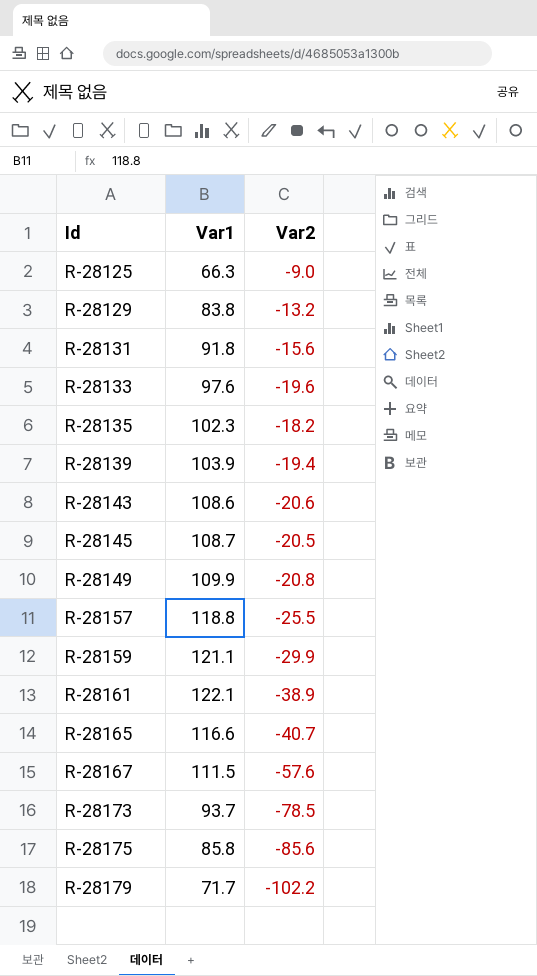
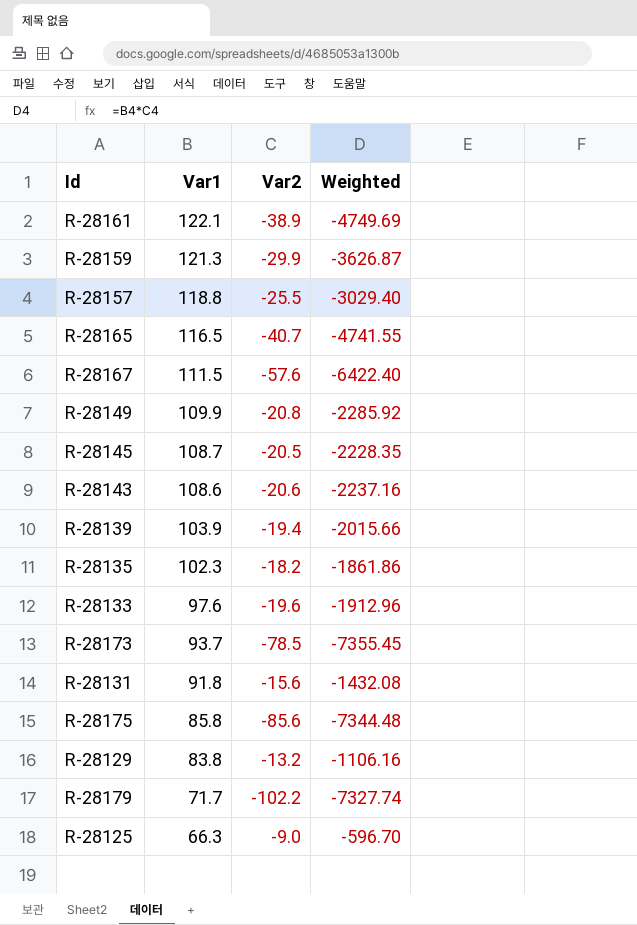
row order: Id ascending -> Var1 descending
column Weighted | formula: none -> [Var1] * [Var2]
R-28159 | Var1: 121.1 -> 121.3
R-28165 | Var1: 116.6 -> 116.5

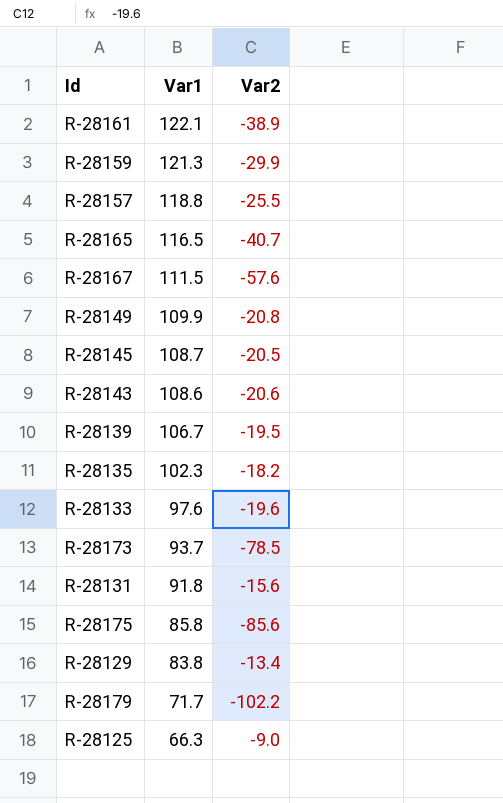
column Weighted | formula: [Var1] * [Var2] -> none
R-28139 | Var1: 103.9 -> 106.7
R-28139 | Var2: -19.4 -> -19.5
R-28129 | Var2: -13.2 -> -13.4

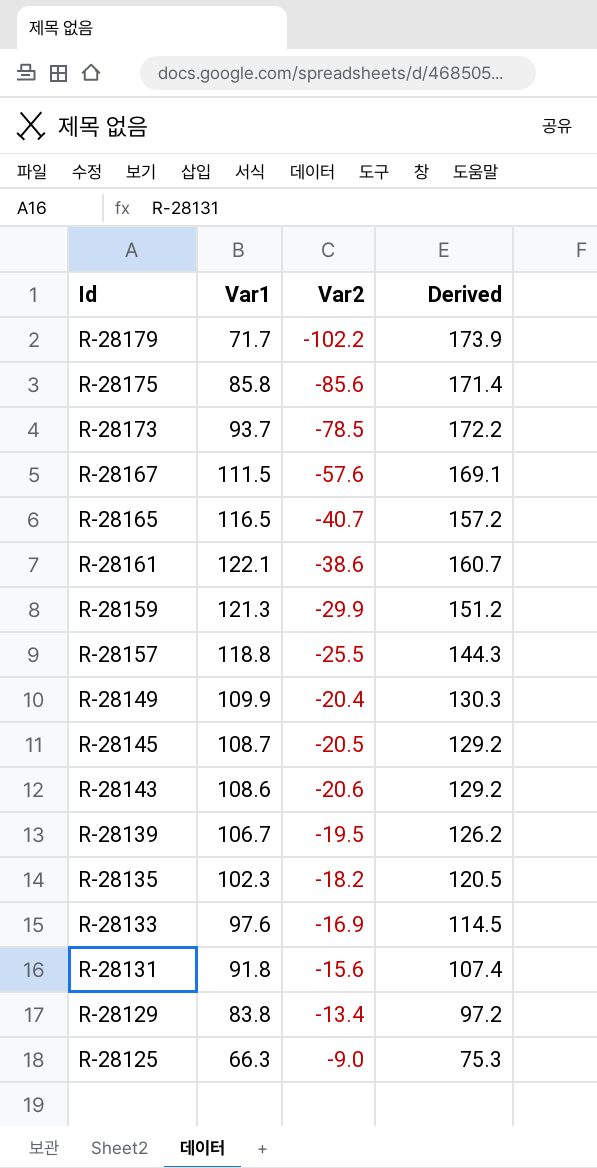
row order: Var1 descending -> Id descending
column Derived | formula: none -> [Var1] - [Var2]
R-28161 | Var2: -38.9 -> -38.6
R-28149 | Var2: -20.8 -> -20.4
R-28133 | Var2: -19.6 -> -16.9

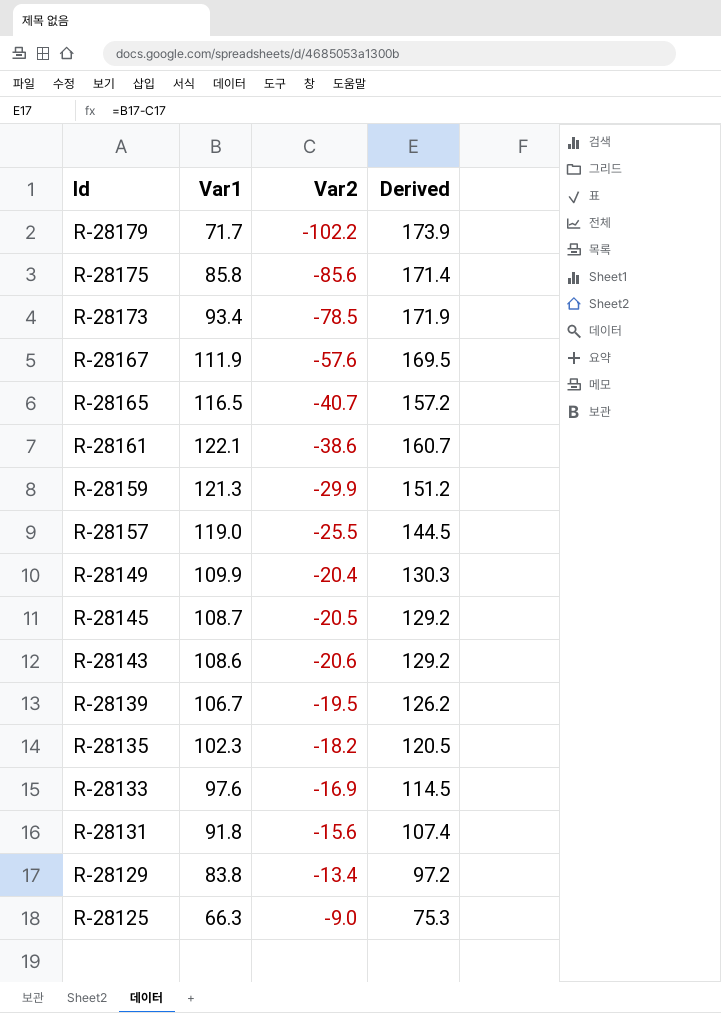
R-28173 | Var1: 93.7 -> 93.4
R-28173 | Derived: 172.2 -> 171.9
R-28167 | Var1: 111.5 -> 111.9
R-28167 | Derived: 169.1 -> 169.5
R-28157 | Var1: 118.8 -> 119.0
R-28157 | Derived: 144.3 -> 144.5

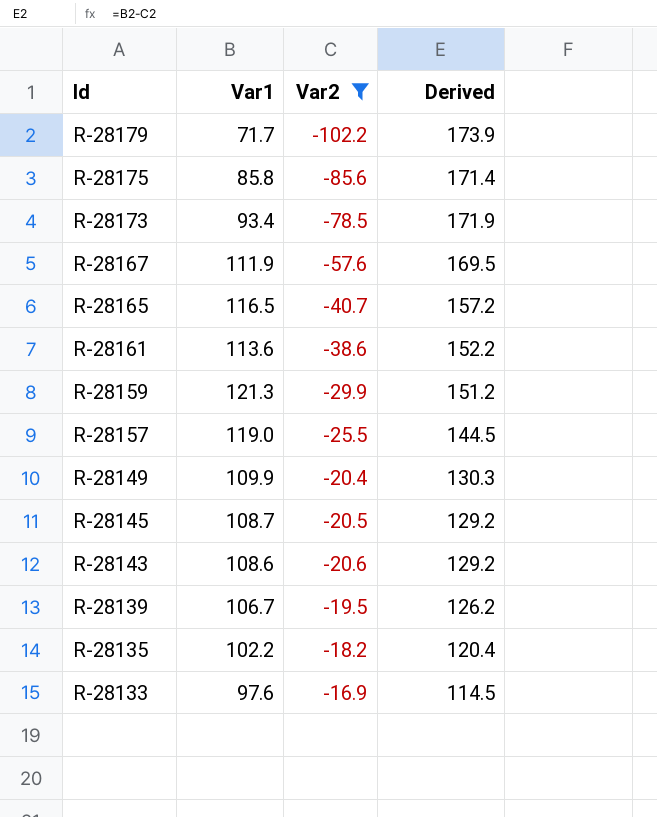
filter: none -> Var2 <= -16.9
R-28161 | Var1: 122.1 -> 113.6
R-28161 | Derived: 160.7 -> 152.2
R-28135 | Var1: 102.3 -> 102.2
R-28135 | Derived: 120.5 -> 120.4

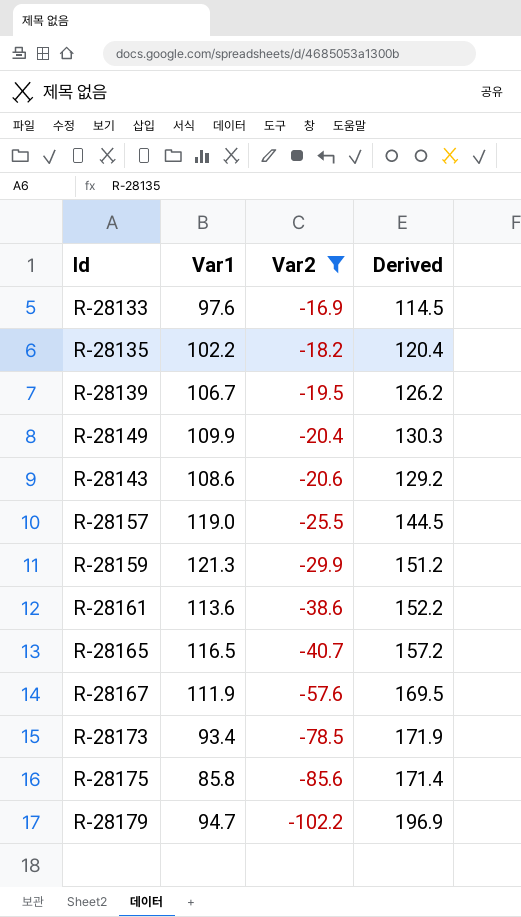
row order: Id descending -> Var2 descending
row R-28145: 108.7 | -20.5 | 129.2 -> none
R-28179 | Var1: 71.7 -> 94.7
R-28179 | Derived: 173.9 -> 196.9

